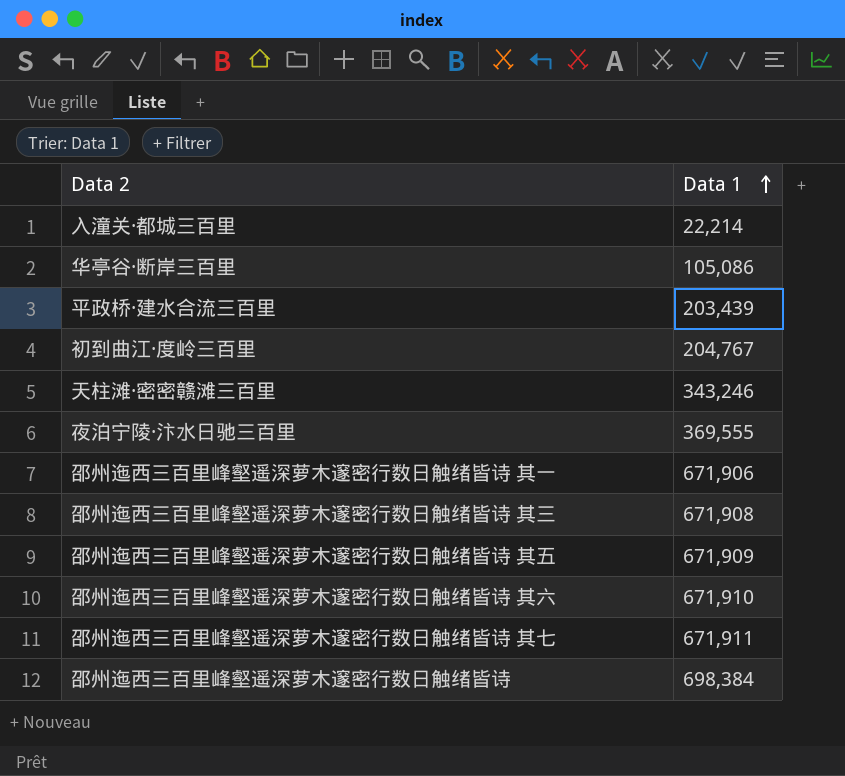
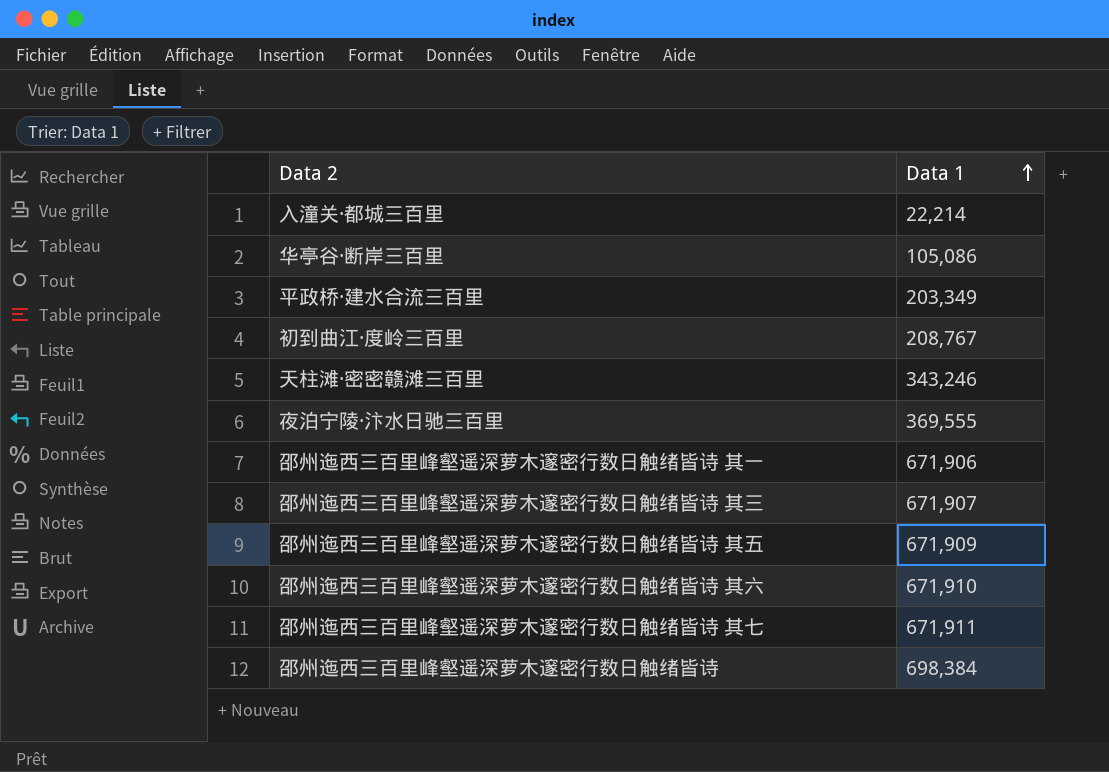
平政桥·建水合流三百里 | Data 1: 203,439 -> 203,349
初到曲江·度岭三百里 | Data 1: 204,767 -> 208,767
邵州迤西三百里峰壑遥深萝木邃密行数日触绪皆诗 其三 | Data 1: 671,908 -> 671,907

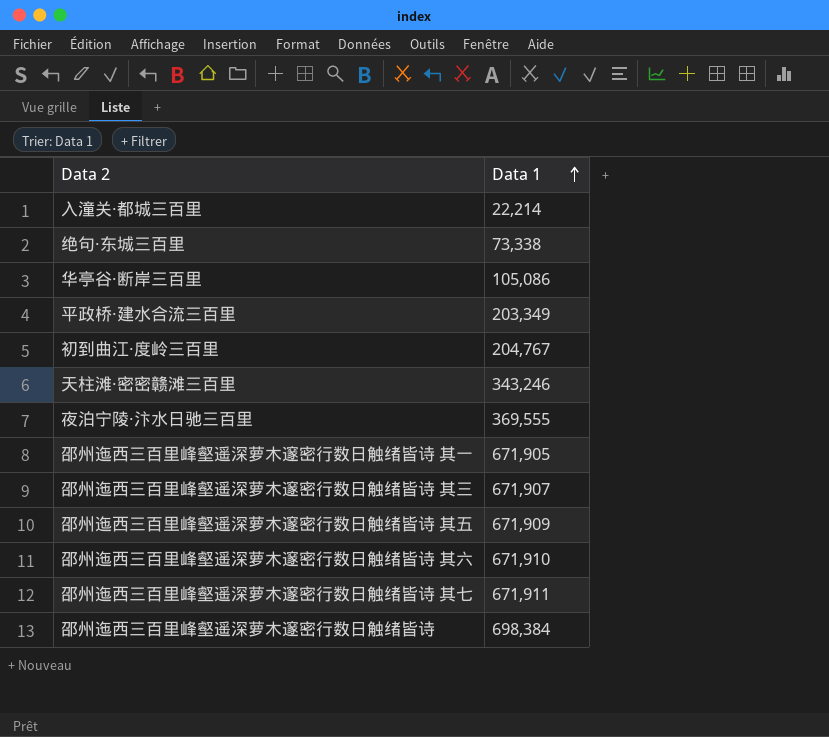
row 绝句·东城三百里: none -> 73,338
初到曲江·度岭三百里 | Data 1: 208,767 -> 204,767
邵州迤西三百里峰壑遥深萝木邃密行数日触绪皆诗 其一 | Data 1: 671,906 -> 671,905

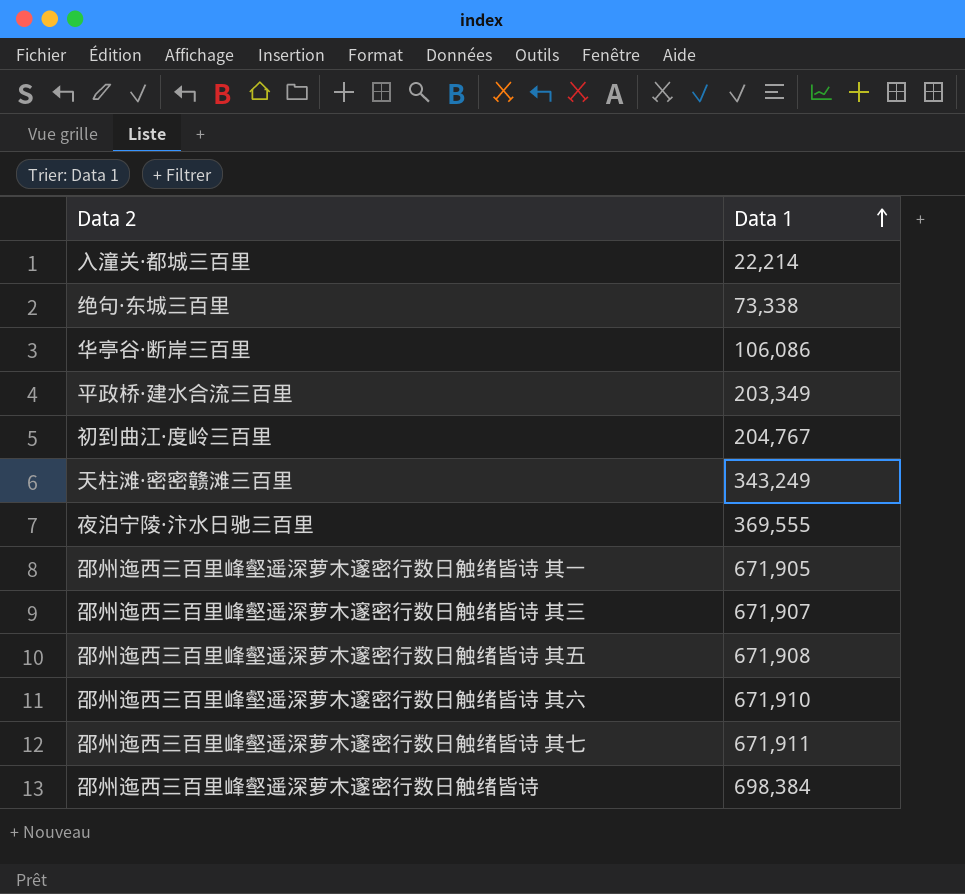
华亭谷·断岸三百里 | Data 1: 105,086 -> 106,086
天柱滩·密密赣滩三百里 | Data 1: 343,246 -> 343,249
邵州迤西三百里峰壑遥深萝木邃密行数日触绪皆诗 其五 | Data 1: 671,909 -> 671,908

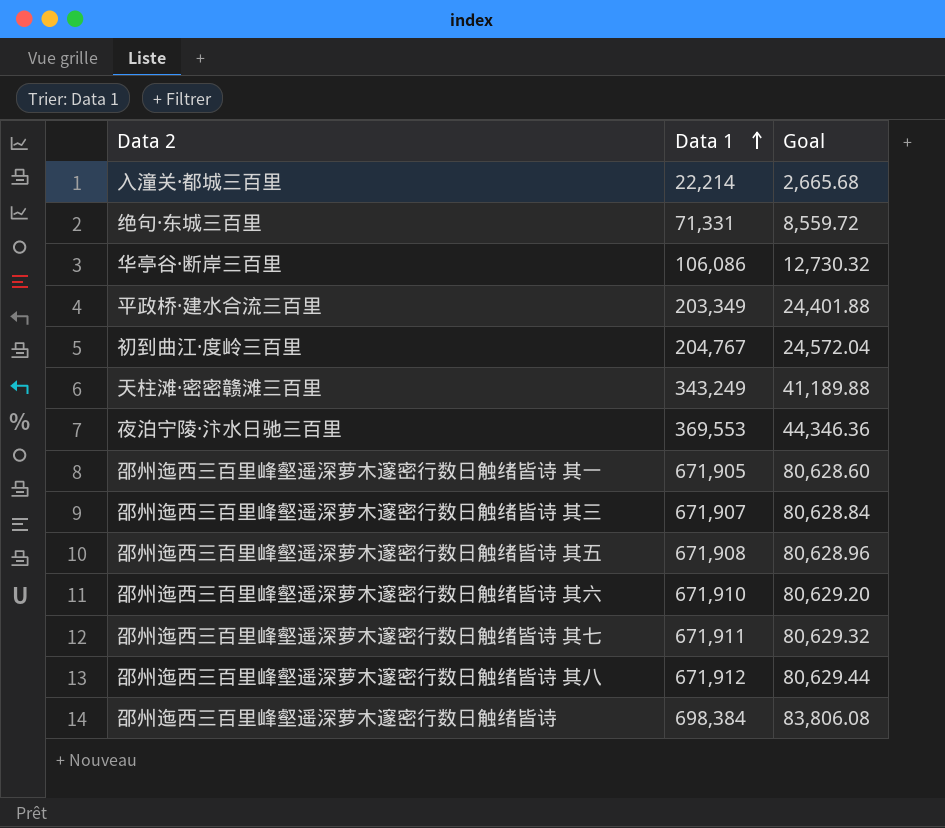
column Goal | formula: none -> [Data 1] * 0.12
绝句·东城三百里 | Data 1: 73,338 -> 71,331
夜泊宁陵·汴水日驰三百里 | Data 1: 369,555 -> 369,553
row 邵州迤西三百里峰壑遥深萝木邃密行数日触绪皆诗 其八: none -> 671,912 | 80,629.44

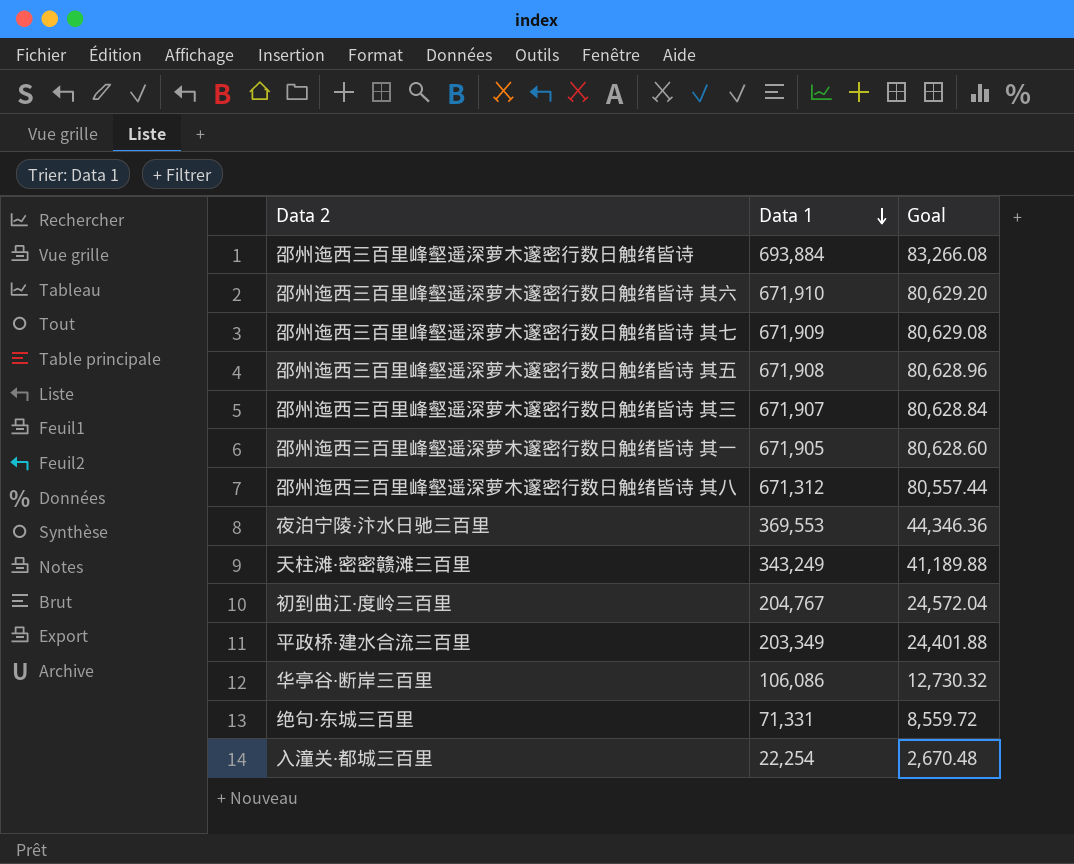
row order: Data 1 ascending -> Data 1 descending
邵州迤西三百里峰壑遥深萝木邃密行数日触绪皆诗 | Data 1: 698,384 -> 693,884
邵州迤西三百里峰壑遥深萝木邃密行数日触绪皆诗 | Goal: 83,806.08 -> 83,266.08
邵州迤西三百里峰壑遥深萝木邃密行数日触绪皆诗 其七 | Data 1: 671,911 -> 671,909
邵州迤西三百里峰壑遥深萝木邃密行数日触绪皆诗 其七 | Goal: 80,629.32 -> 80,629.08
邵州迤西三百里峰壑遥深萝木邃密行数日触绪皆诗 其八 | Data 1: 671,912 -> 671,312
邵州迤西三百里峰壑遥深萝木邃密行数日触绪皆诗 其八 | Goal: 80,629.44 -> 80,557.44
入潼关·都城三百里 | Data 1: 22,214 -> 22,254
入潼关·都城三百里 | Goal: 2,665.68 -> 2,670.48

